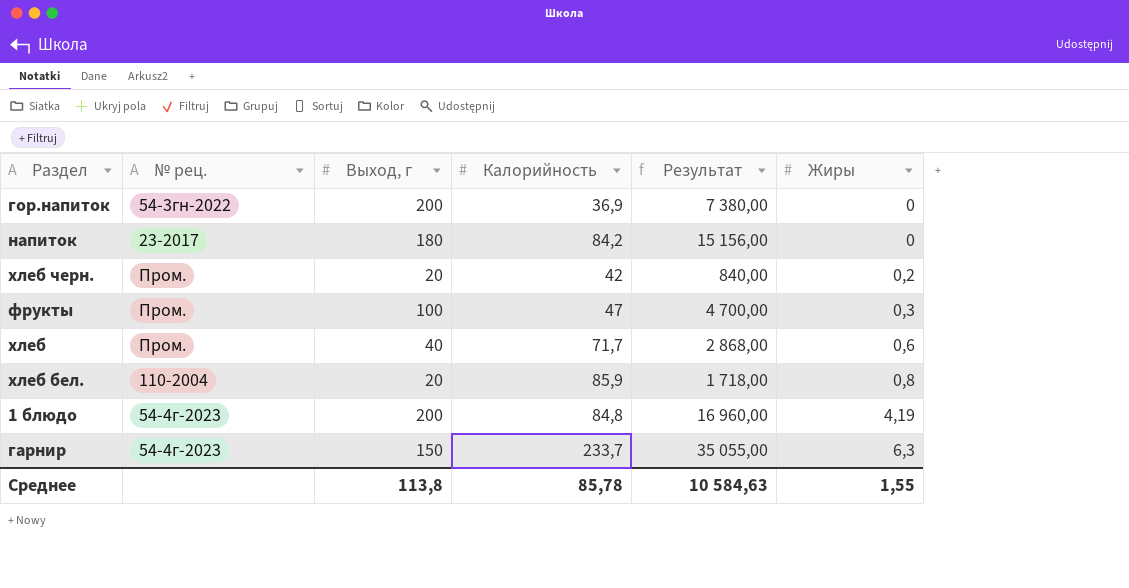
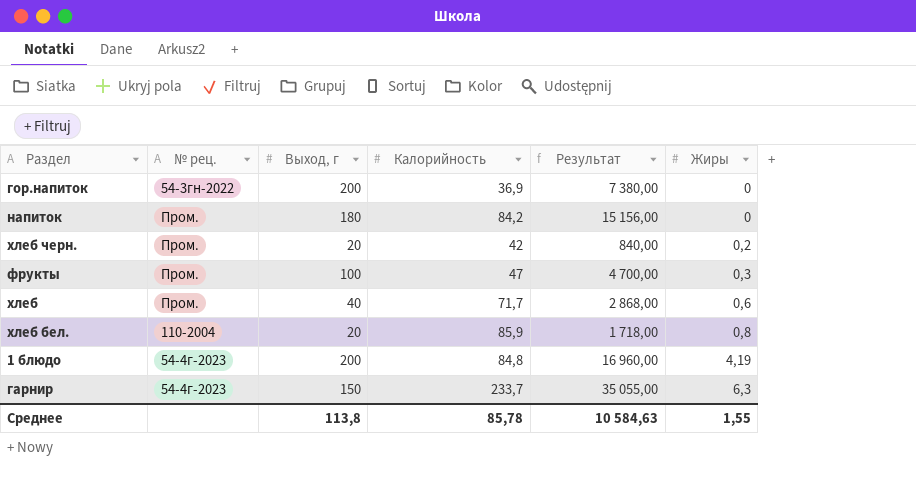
напиток | № рец.: 23-2017 -> Пром.

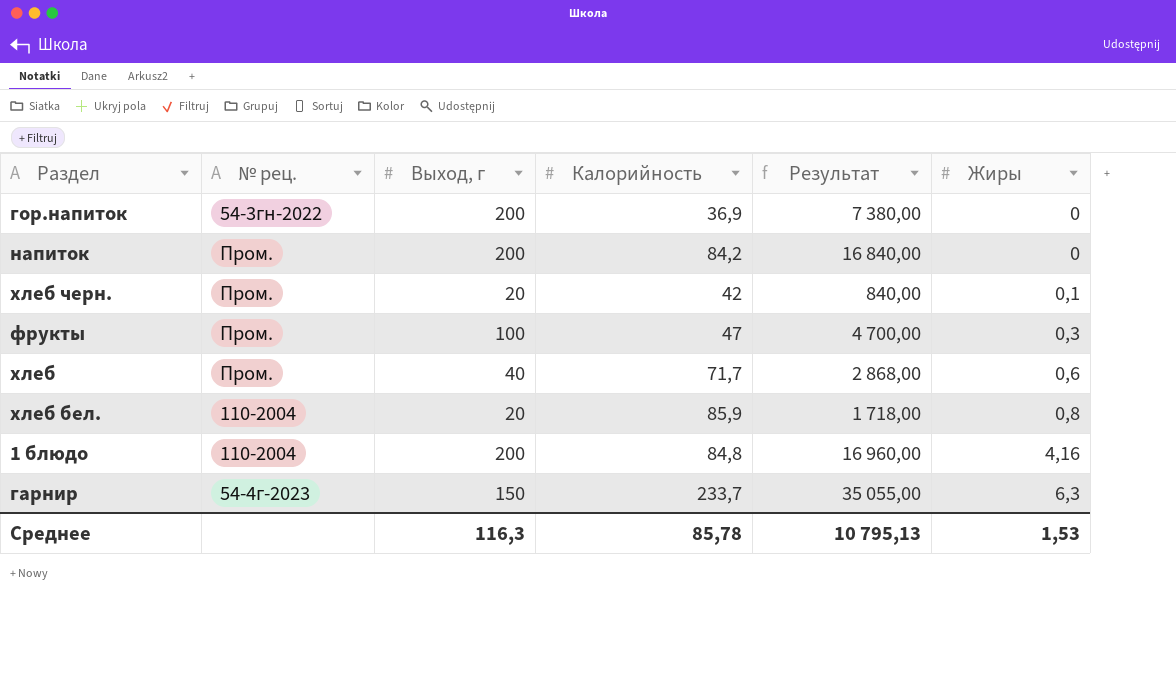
напиток | Выход, г: 180 -> 200
напиток | Результат: 15 156,00 -> 16 840,00
хлеб черн. | Жиры: 0,2 -> 0,1
1 блюдо | № рец.: 54-4г-2023 -> 110-2004
1 блюдо | Жиры: 4,19 -> 4,16
Среднее | Выход, г: 113,8 -> 116,3
Среднее | Результат: 10 584,63 -> 10 795,13
Среднее | Жиры: 1,55 -> 1,53

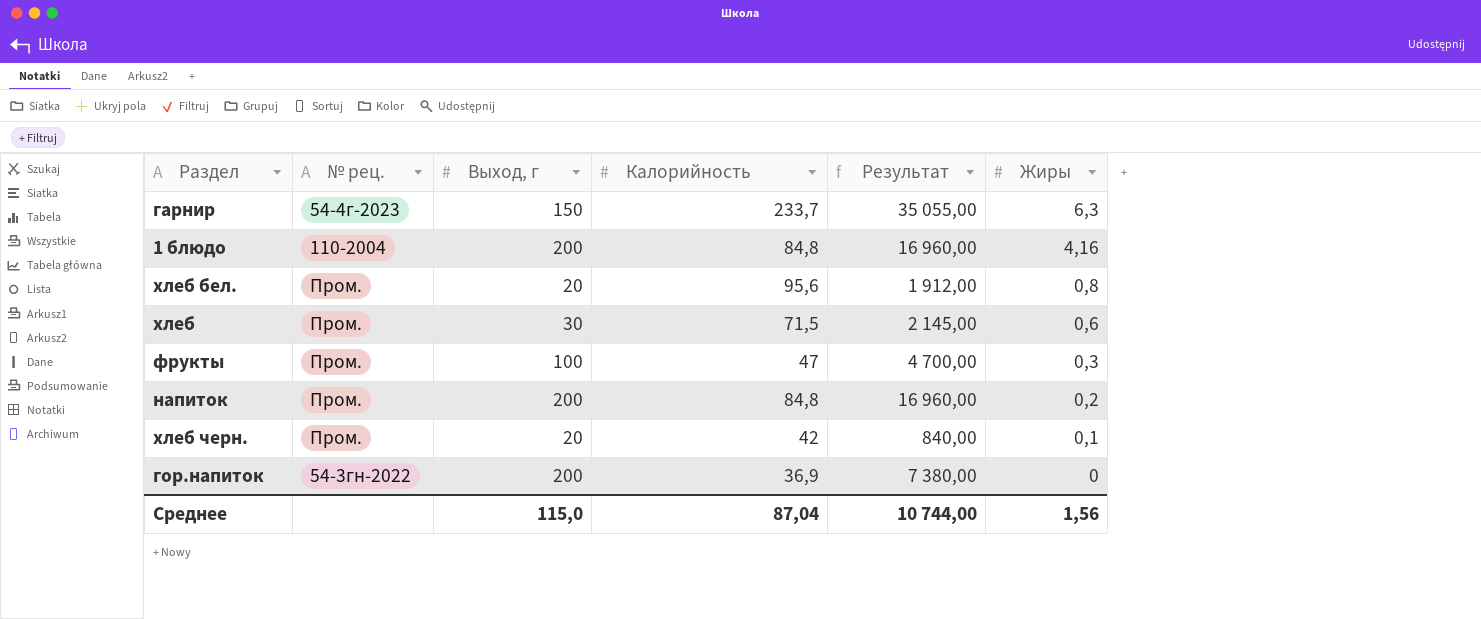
row order: Жиры ascending -> Жиры descending
хлеб бел. | № рец.: 110-2004 -> Пром.
хлеб бел. | Калорийность: 85,9 -> 95,6
хлеб бел. | Результат: 1 718,00 -> 1 912,00
хлеб | Выход, г: 40 -> 30
хлеб | Калорийность: 71,7 -> 71,5
хлеб | Результат: 2 868,00 -> 2 145,00
напиток | Калорийность: 84,2 -> 84,8
напиток | Результат: 16 840,00 -> 16 960,00
напиток | Жиры: 0 -> 0,2
Среднее | Выход, г: 116,3 -> 115,0
Среднее | Калорийность: 85,78 -> 87,04
Среднее | Результат: 10 795,13 -> 10 744,00
Среднее | Жиры: 1,53 -> 1,56

